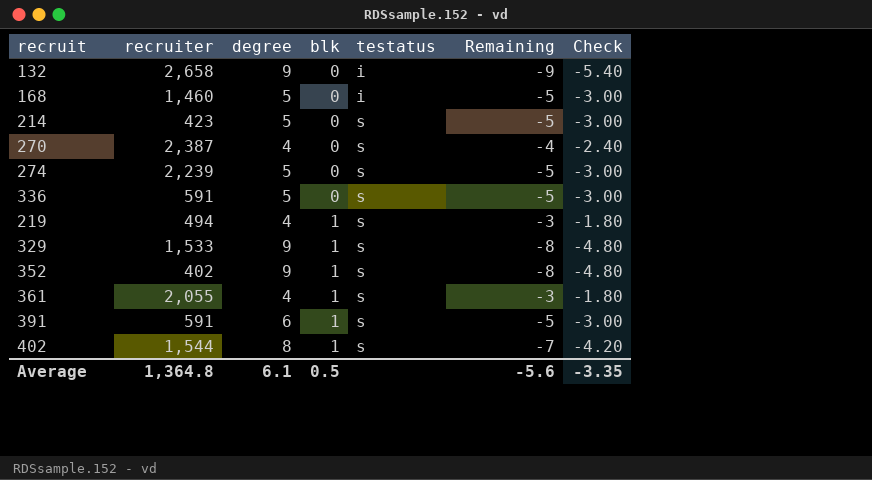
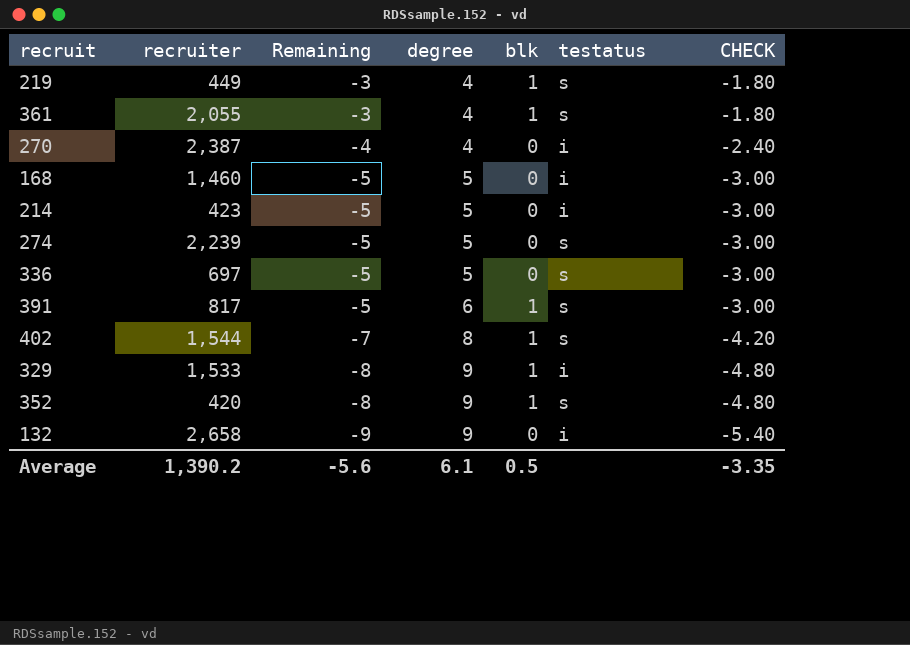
row order: blk ascending -> Remaining descending
column Remaining | position: 6 -> 3
column name: Check -> CHECK
219 | recruiter: 494 -> 449
270 | testatus: s -> i
214 | testatus: s -> i
336 | recruiter: 591 -> 697
391 | recruiter: 591 -> 817
329 | testatus: s -> i
352 | recruiter: 402 -> 420
Average | recruiter: 1,364.8 -> 1,390.2

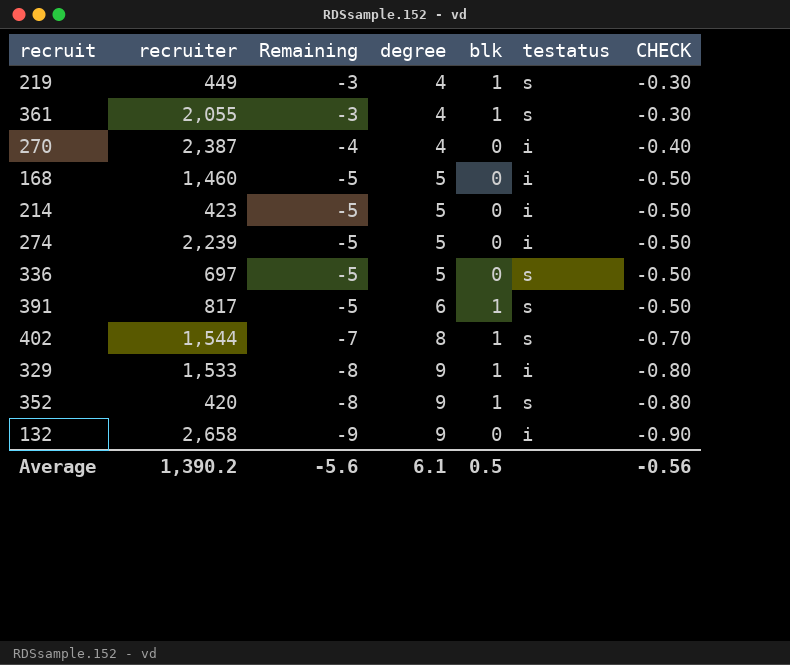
column CHECK | formula: [Remaining] * 0.6 -> [Remaining] * 0.1
274 | testatus: s -> i
Average | CHECK: -3.35 -> -0.56

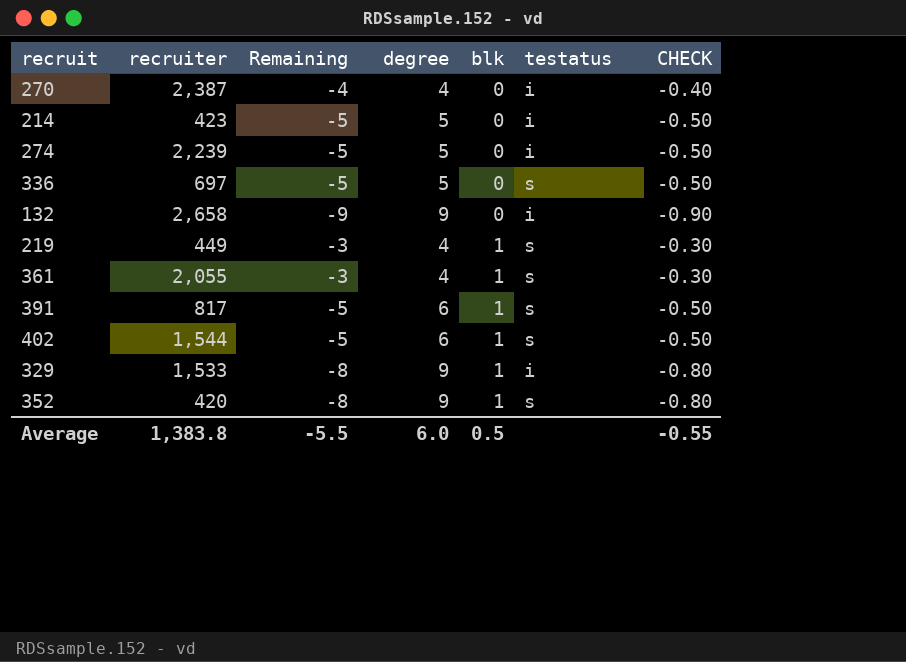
row order: Remaining descending -> blk ascending
row 168: 1,460 | -5 | 5 | 0 | i | -0.50 -> none
402 | Remaining: -7 -> -5
402 | degree: 8 -> 6
402 | CHECK: -0.70 -> -0.50
Average | recruiter: 1,390.2 -> 1,383.8
Average | Remaining: -5.6 -> -5.5
Average | degree: 6.1 -> 6.0
Average | CHECK: -0.56 -> -0.55

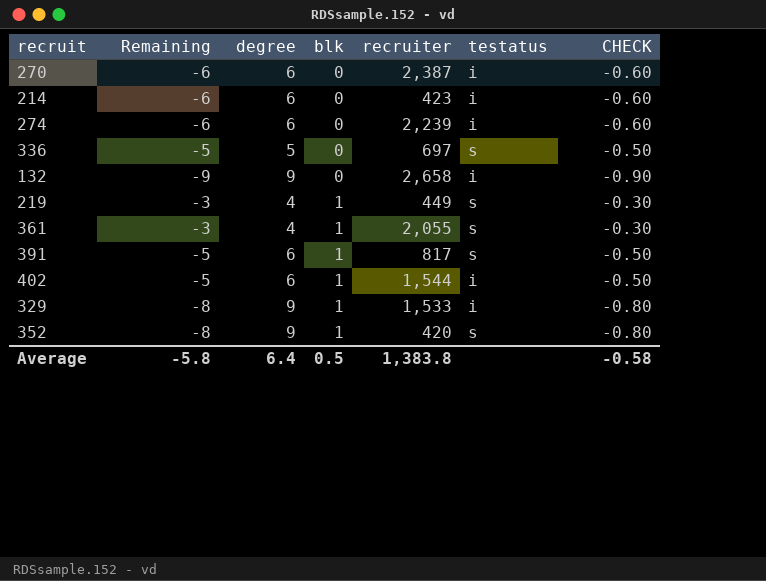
column recruiter | position: 2 -> 5
270 | Remaining: -4 -> -6
270 | degree: 4 -> 6
270 | CHECK: -0.40 -> -0.60
214 | Remaining: -5 -> -6
214 | degree: 5 -> 6
214 | CHECK: -0.50 -> -0.60
274 | Remaining: -5 -> -6
274 | degree: 5 -> 6
274 | CHECK: -0.50 -> -0.60
402 | testatus: s -> i
Average | Remaining: -5.5 -> -5.8
Average | degree: 6.0 -> 6.4
Average | CHECK: -0.55 -> -0.58

